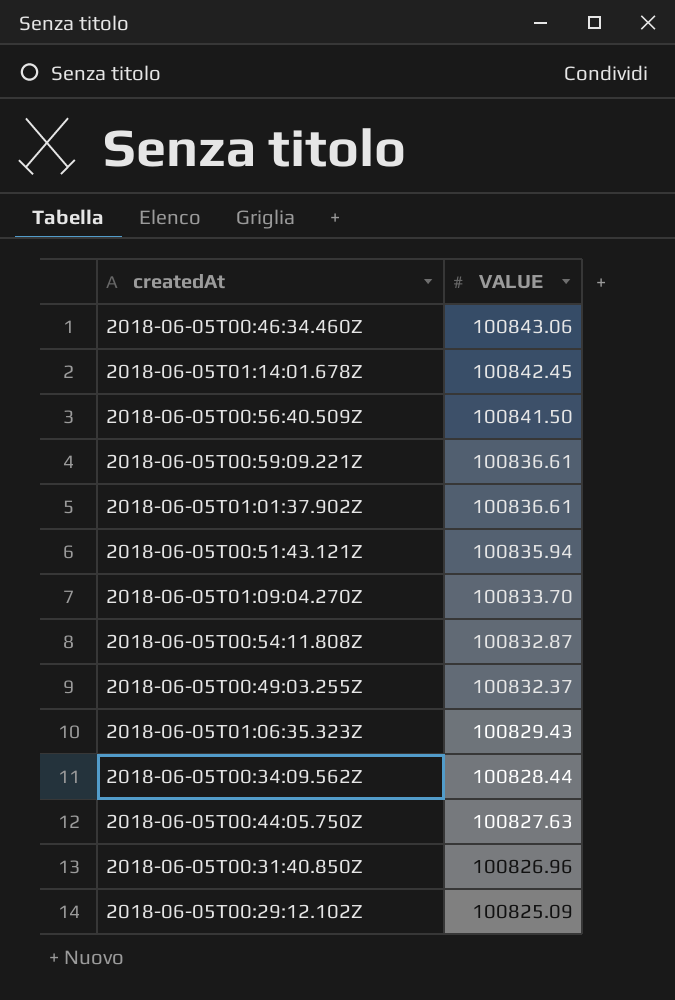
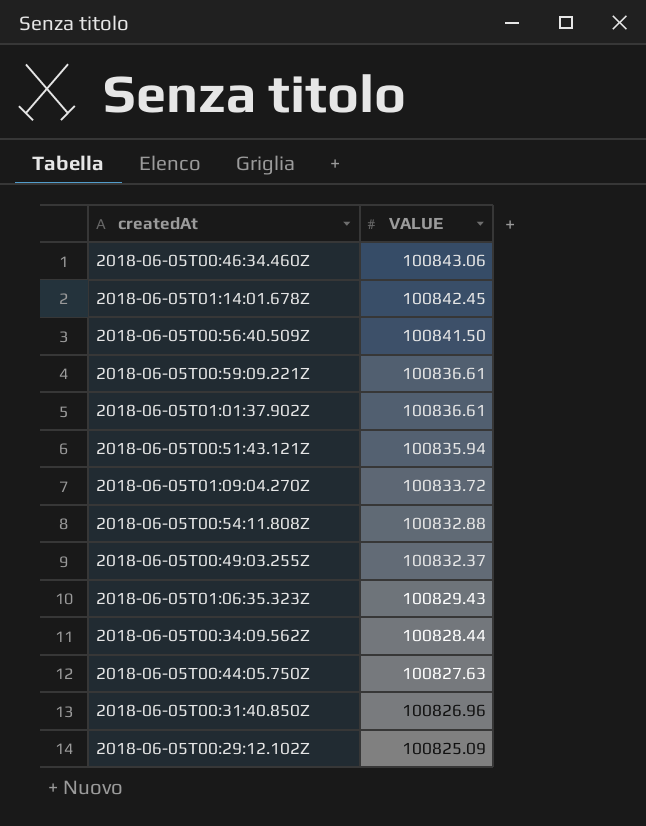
2018-06-05T01:09:04.270Z | VALUE: 100833.70 -> 100833.72
2018-06-05T00:54:11.808Z | VALUE: 100832.87 -> 100832.88

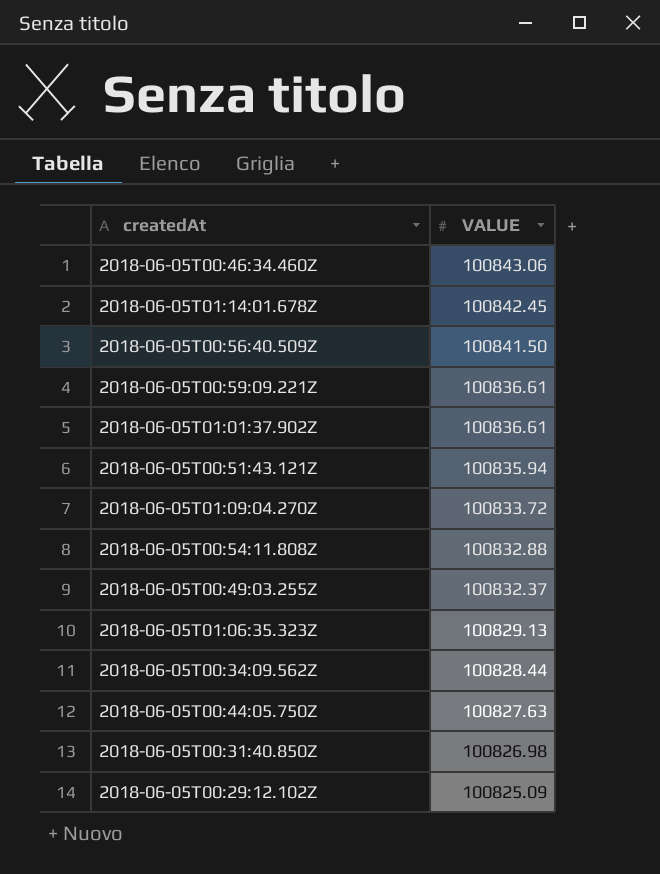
2018-06-05T01:06:35.323Z | VALUE: 100829.43 -> 100829.13
2018-06-05T00:31:40.850Z | VALUE: 100826.96 -> 100826.98

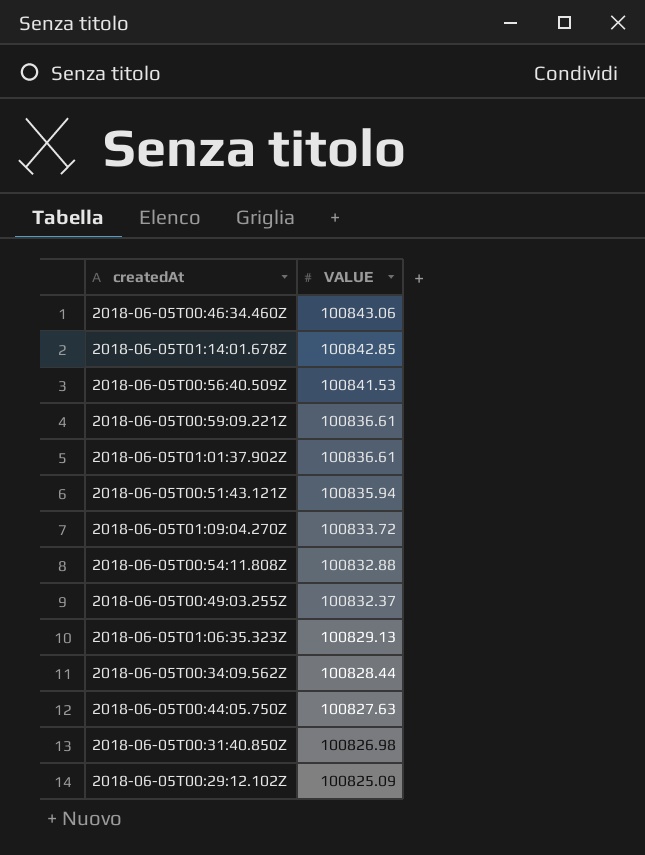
2018-06-05T01:14:01.678Z | VALUE: 100842.45 -> 100842.85
2018-06-05T00:56:40.509Z | VALUE: 100841.50 -> 100841.53

